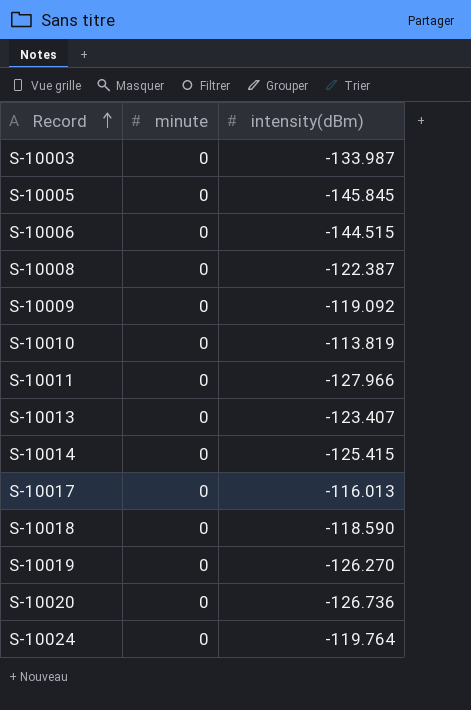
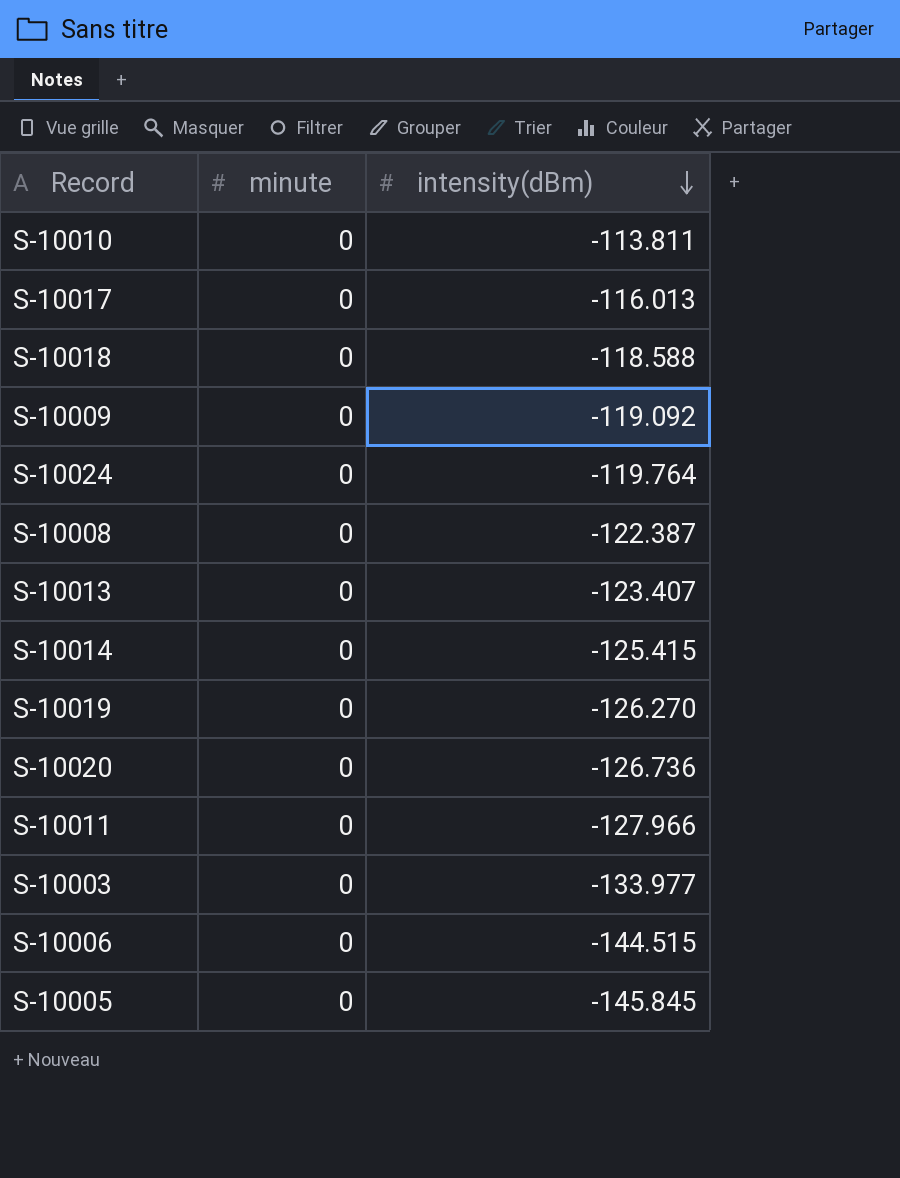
row order: Record ascending -> intensity(dBm) descending
S-10010 | intensity(dBm): -113.819 -> -113.811
S-10018 | intensity(dBm): -118.590 -> -118.588
S-10003 | intensity(dBm): -133.987 -> -133.977

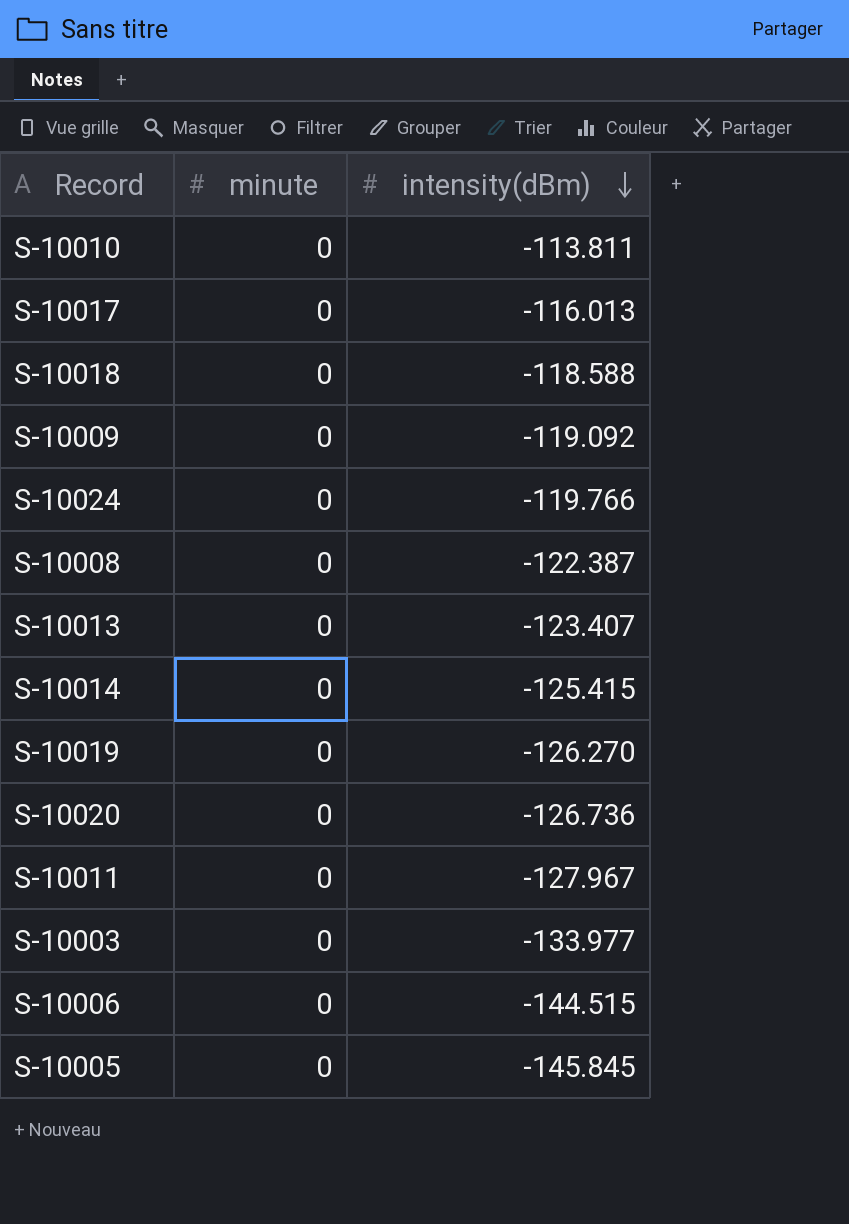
S-10024 | intensity(dBm): -119.764 -> -119.766
S-10011 | intensity(dBm): -127.966 -> -127.967

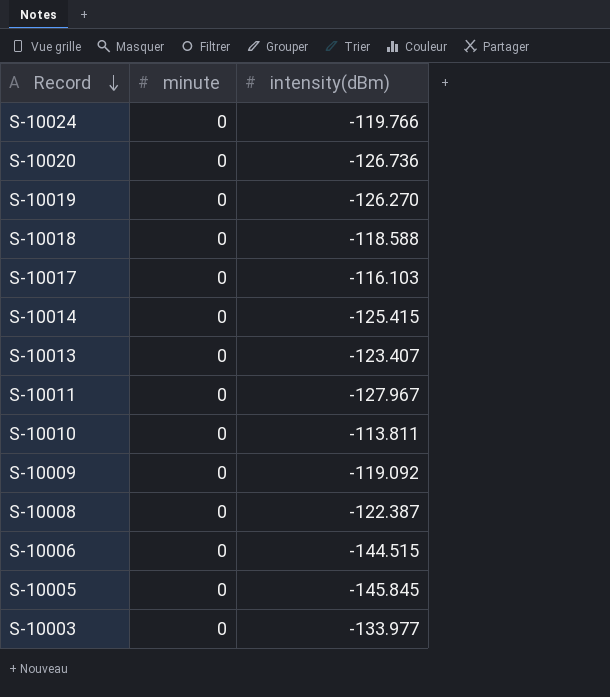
row order: intensity(dBm) descending -> Record descending
S-10017 | intensity(dBm): -116.013 -> -116.103

